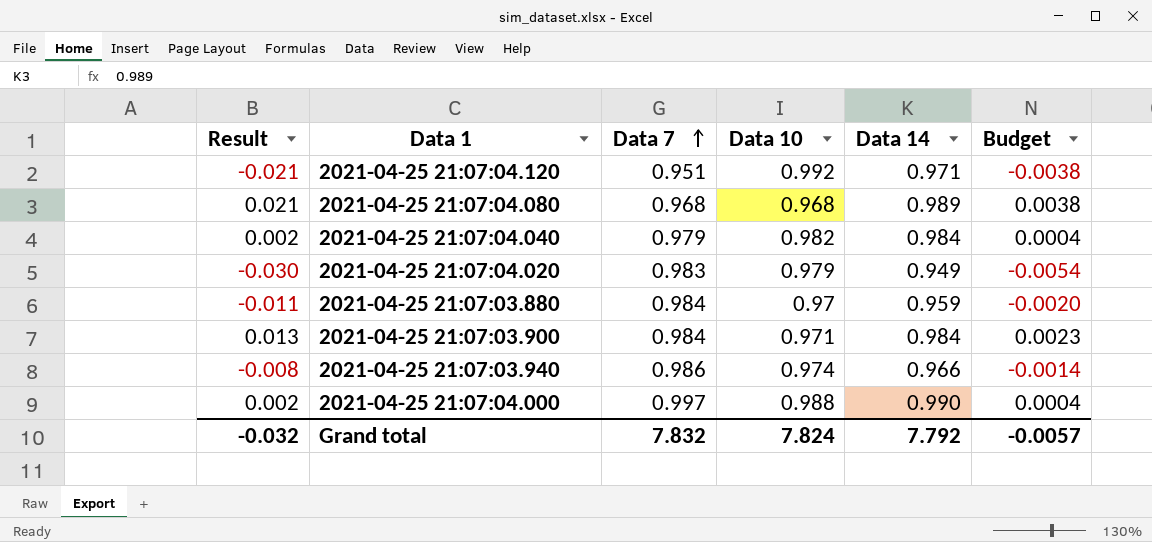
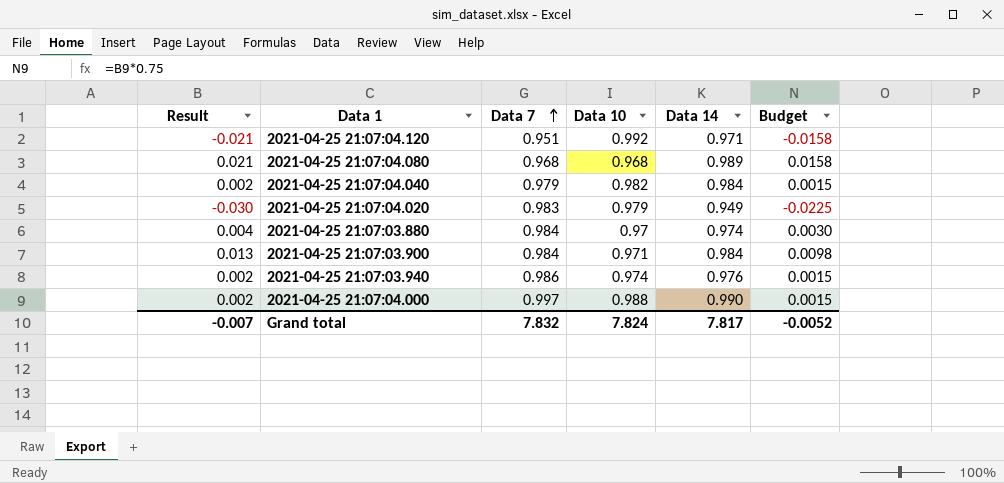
column Budget | formula: [Result] * 0.18 -> [Result] * 0.75
2021-04-25 21:07:03.880 | Result: -0.011 -> 0.004
2021-04-25 21:07:03.880 | Data 14: 0.959 -> 0.974
2021-04-25 21:07:03.940 | Result: -0.008 -> 0.002
2021-04-25 21:07:03.940 | Data 14: 0.966 -> 0.976
Grand total | Result: -0.032 -> -0.007
Grand total | Data 14: 7.792 -> 7.817
Grand total | Budget: -0.0057 -> -0.0052

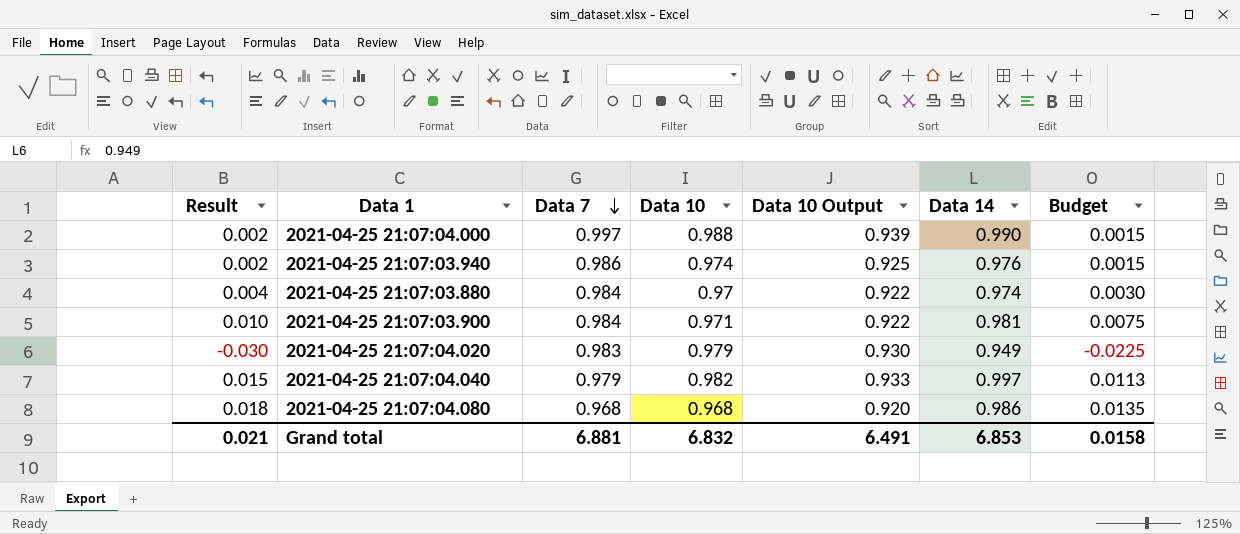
row order: Data 7 ascending -> Data 7 descending
column Data 10 Output | formula: none -> [Data 10] * 0.95
row 2021-04-25 21:07:04.120: -0.021 | 0.951 | 0.992 | 0.971 | -0.0158 -> none
2021-04-25 21:07:03.900 | Result: 0.013 -> 0.010
2021-04-25 21:07:03.900 | Data 14: 0.984 -> 0.981
2021-04-25 21:07:03.900 | Budget: 0.0098 -> 0.0075
2021-04-25 21:07:04.040 | Result: 0.002 -> 0.015
2021-04-25 21:07:04.040 | Data 14: 0.984 -> 0.997
2021-04-25 21:07:04.040 | Budget: 0.0015 -> 0.0113
2021-04-25 21:07:04.080 | Result: 0.021 -> 0.018
2021-04-25 21:07:04.080 | Data 14: 0.989 -> 0.986
2021-04-25 21:07:04.080 | Budget: 0.0158 -> 0.0135
Grand total | Result: -0.007 -> 0.021
Grand total | Data 7: 7.832 -> 6.881
Grand total | Data 10: 7.824 -> 6.832
Grand total | Data 14: 7.817 -> 6.853
Grand total | Budget: -0.0052 -> 0.0158

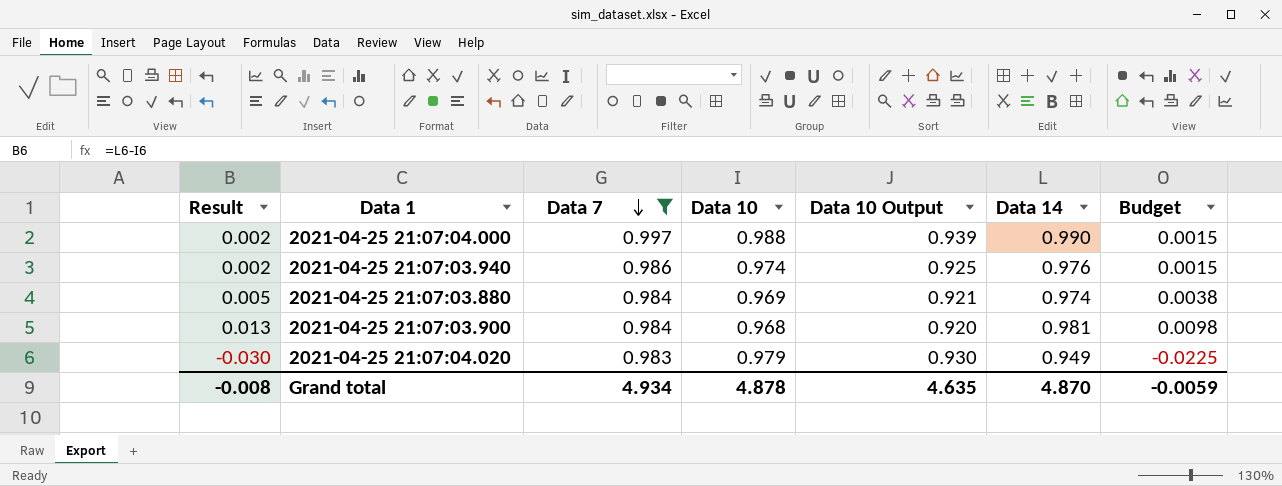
filter: none -> Data 7 >= 0.983
2021-04-25 21:07:03.880 | Result: 0.004 -> 0.005
2021-04-25 21:07:03.880 | Data 10: 0.97 -> 0.969
2021-04-25 21:07:03.880 | Data 10 Output: 0.922 -> 0.921
2021-04-25 21:07:03.880 | Budget: 0.0030 -> 0.0038
2021-04-25 21:07:03.900 | Result: 0.010 -> 0.013
2021-04-25 21:07:03.900 | Data 10: 0.971 -> 0.968
2021-04-25 21:07:03.900 | Data 10 Output: 0.922 -> 0.920
2021-04-25 21:07:03.900 | Budget: 0.0075 -> 0.0098
Grand total | Result: 0.021 -> -0.008
Grand total | Data 7: 6.881 -> 4.934
Grand total | Data 10: 6.832 -> 4.878
Grand total | Data 10 Output: 6.491 -> 4.635
Grand total | Data 14: 6.853 -> 4.870
Grand total | Budget: 0.0158 -> -0.0059

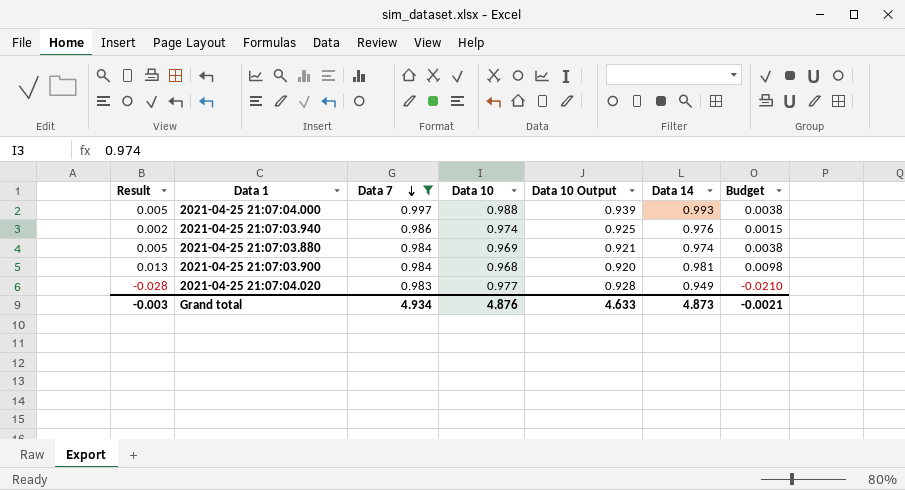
2021-04-25 21:07:04.000 | Result: 0.002 -> 0.005
2021-04-25 21:07:04.000 | Data 14: 0.990 -> 0.993
2021-04-25 21:07:04.000 | Budget: 0.0015 -> 0.0038
2021-04-25 21:07:04.020 | Result: -0.030 -> -0.028
2021-04-25 21:07:04.020 | Data 10: 0.979 -> 0.977
2021-04-25 21:07:04.020 | Data 10 Output: 0.930 -> 0.928
2021-04-25 21:07:04.020 | Budget: -0.0225 -> -0.0210
Grand total | Result: -0.008 -> -0.003
Grand total | Data 10: 4.878 -> 4.876
Grand total | Data 10 Output: 4.635 -> 4.633
Grand total | Data 14: 4.870 -> 4.873
Grand total | Budget: -0.0059 -> -0.0021

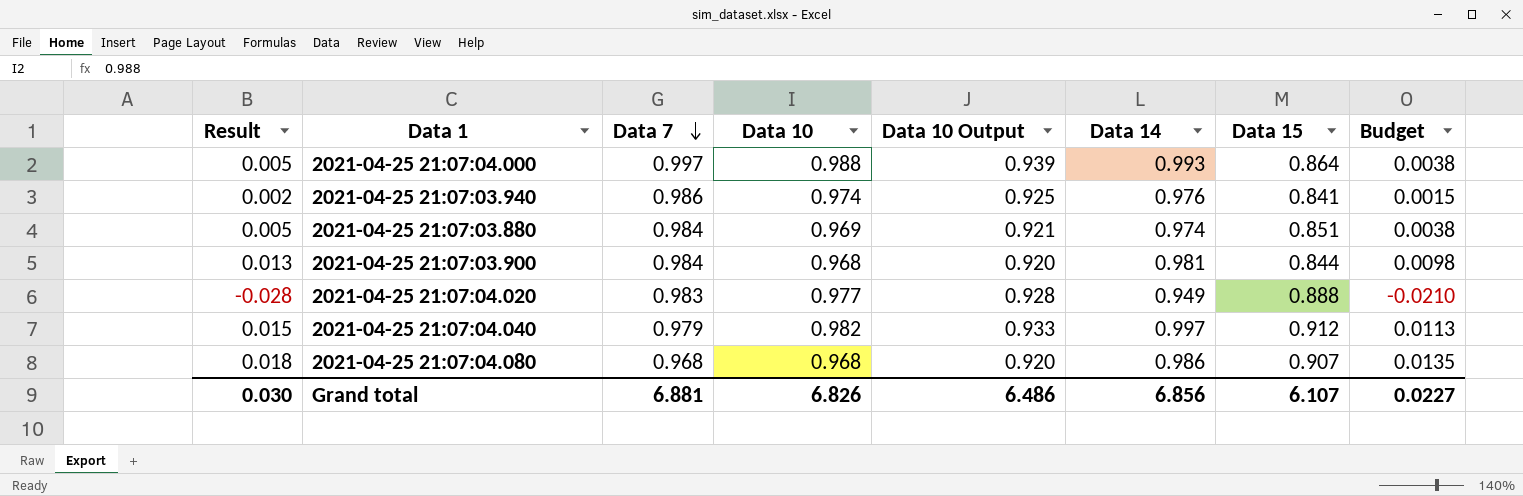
filter: Data 7 >= 0.983 -> none
column Data 15 | position: none -> 7
Grand total | Result: -0.003 -> 0.030
Grand total | Data 7: 4.934 -> 6.881
Grand total | Data 10: 4.876 -> 6.826
Grand total | Data 10 Output: 4.633 -> 6.486
Grand total | Data 14: 4.873 -> 6.856
Grand total | Budget: -0.0021 -> 0.0227

